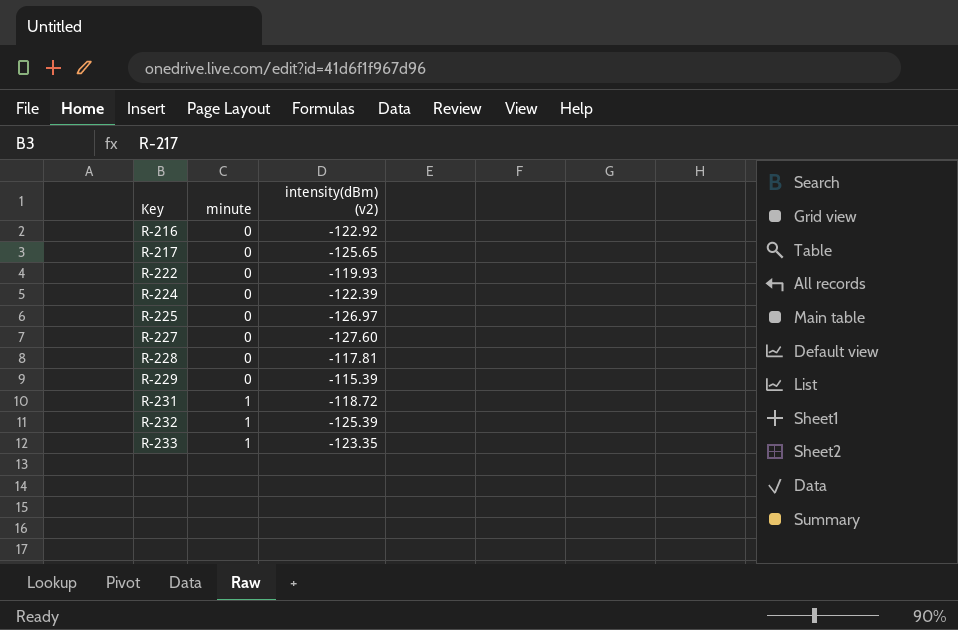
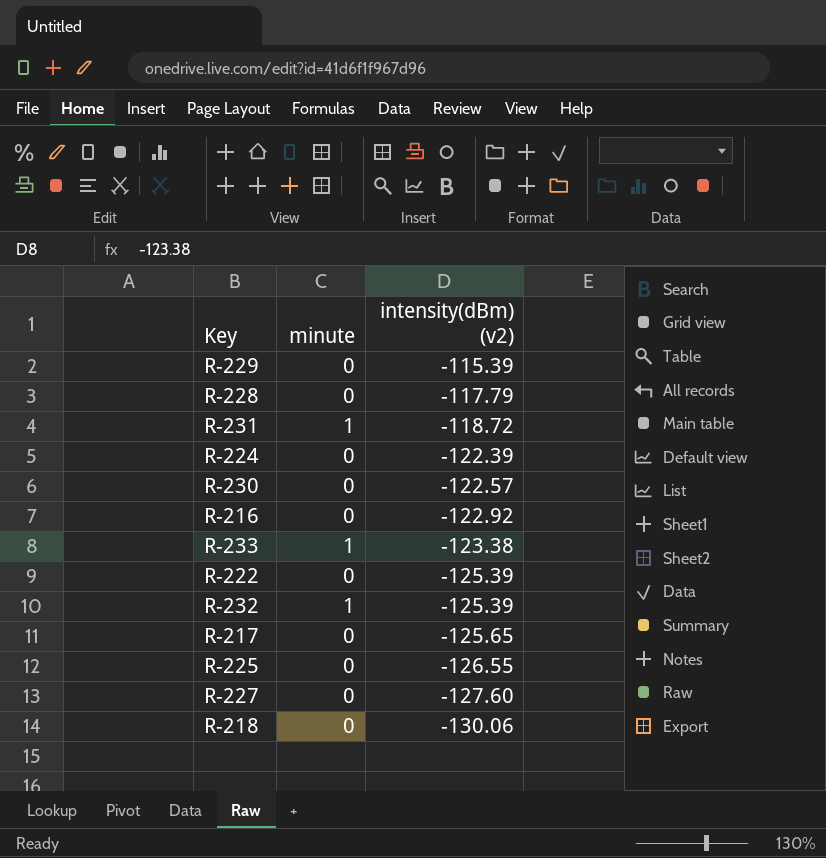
row order: Key ascending -> intensity(dBm) (v2) descending
R-228 | intensity(dBm) (v2): -117.81 -> -117.79
row R-230: none -> 0 | -122.57
R-233 | intensity(dBm) (v2): -123.35 -> -123.38
R-222 | intensity(dBm) (v2): -119.93 -> -125.39
R-225 | intensity(dBm) (v2): -126.97 -> -126.55
row R-218: none -> 0 | -130.06

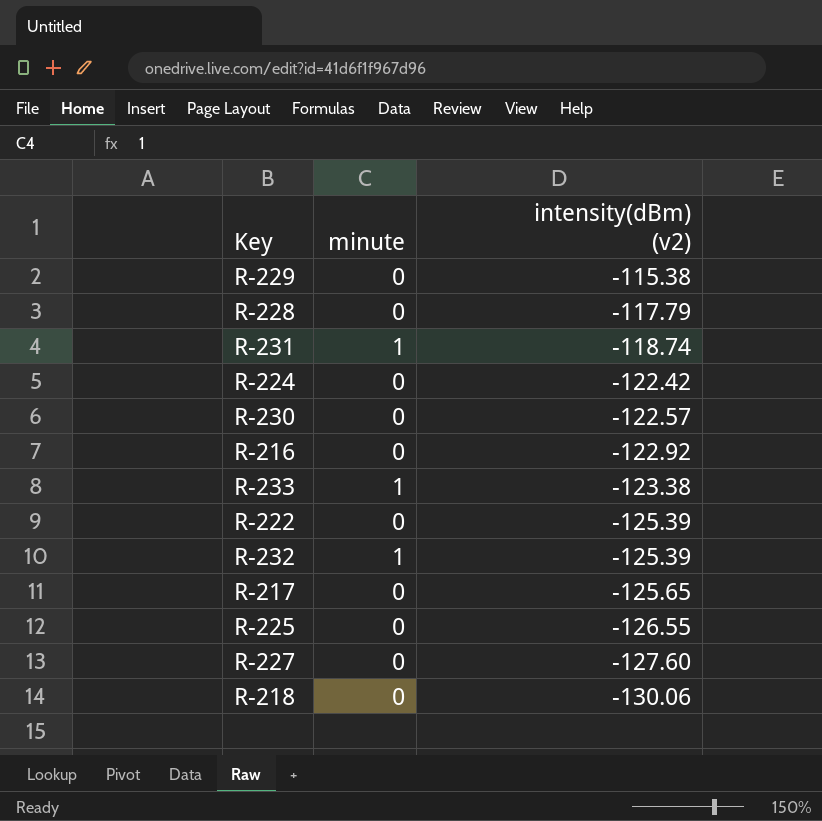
R-229 | intensity(dBm) (v2): -115.39 -> -115.38
R-231 | intensity(dBm) (v2): -118.72 -> -118.74
R-224 | intensity(dBm) (v2): -122.39 -> -122.42

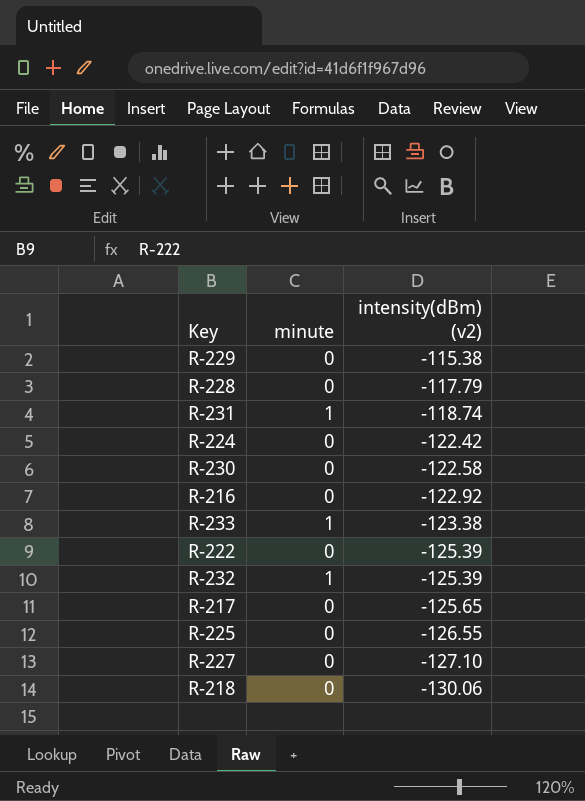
R-230 | intensity(dBm) (v2): -122.57 -> -122.58
R-227 | intensity(dBm) (v2): -127.60 -> -127.10

